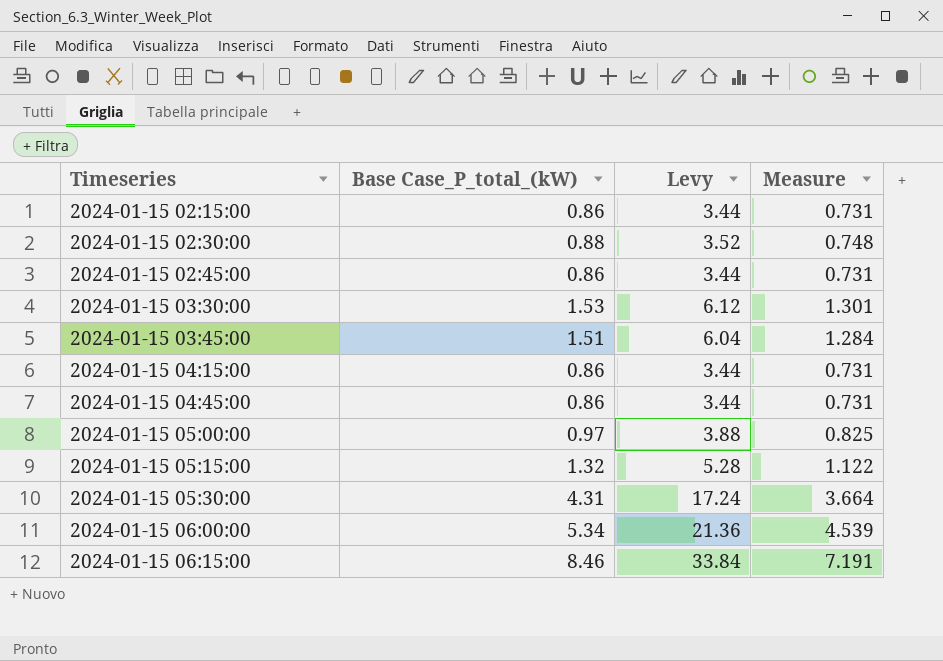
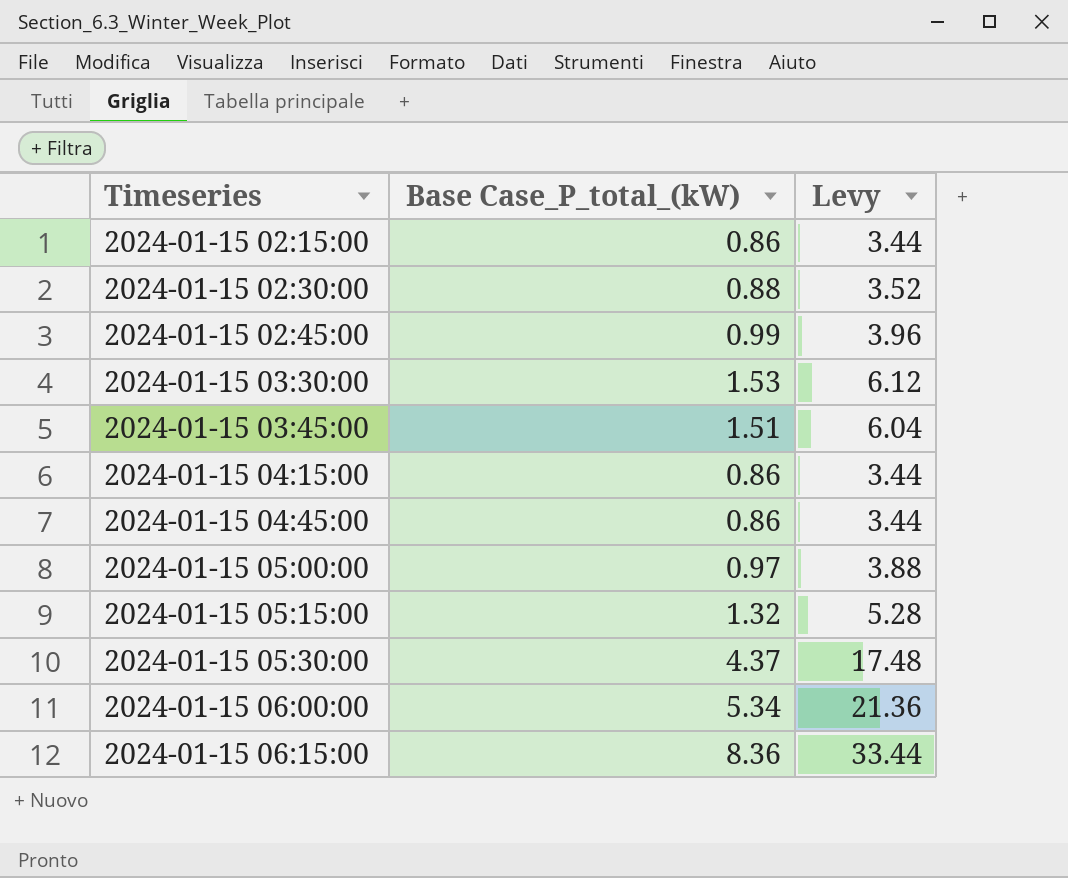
column Measure | formula: [Base Case_P_total_(kW)] * 0.85 -> none
2024-01-15 02:45:00 | Base Case_P_total_(kW): 0.86 -> 0.99
2024-01-15 02:45:00 | Levy: 3.44 -> 3.96
2024-01-15 05:30:00 | Base Case_P_total_(kW): 4.31 -> 4.37
2024-01-15 05:30:00 | Levy: 17.24 -> 17.48
2024-01-15 06:15:00 | Base Case_P_total_(kW): 8.46 -> 8.36
2024-01-15 06:15:00 | Levy: 33.84 -> 33.44

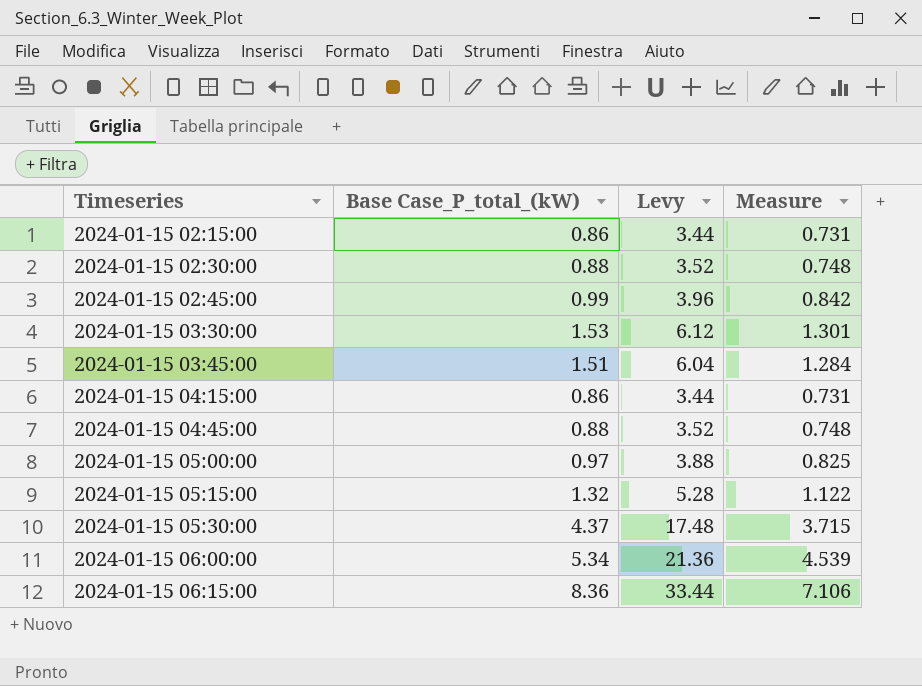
column Measure | formula: none -> [Base Case_P_total_(kW)] * 0.85
2024-01-15 04:45:00 | Base Case_P_total_(kW): 0.86 -> 0.88
2024-01-15 04:45:00 | Levy: 3.44 -> 3.52

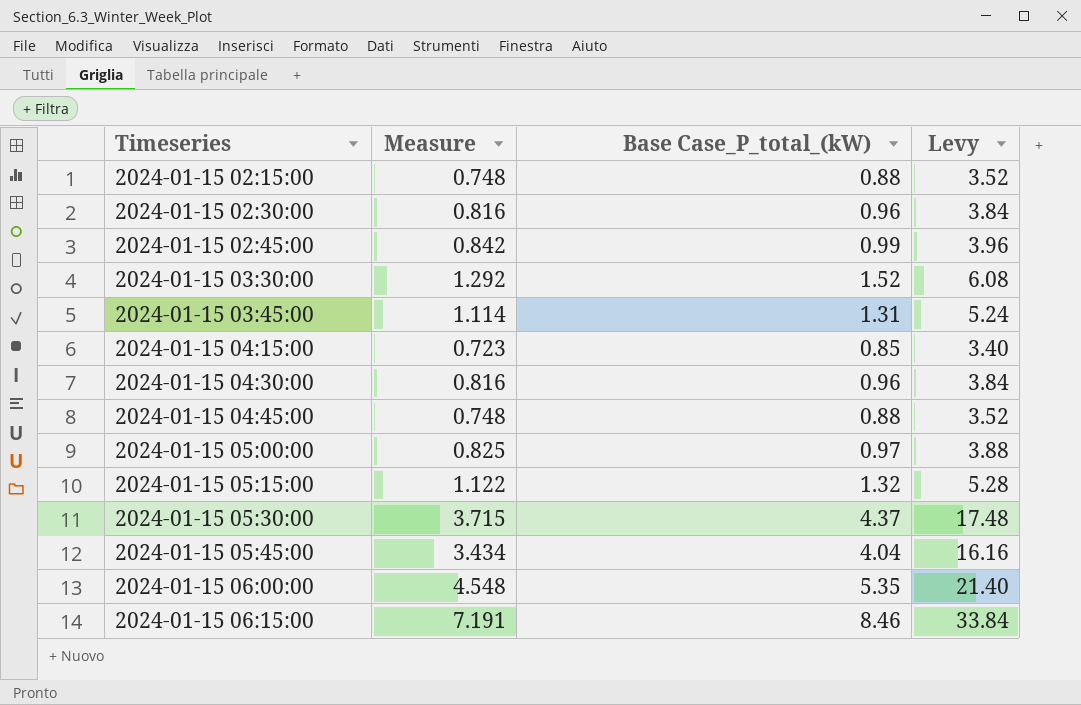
column Measure | position: 4 -> 2
2024-01-15 02:15:00 | Measure: 0.731 -> 0.748
2024-01-15 02:15:00 | Base Case_P_total_(kW): 0.86 -> 0.88
2024-01-15 02:15:00 | Levy: 3.44 -> 3.52
2024-01-15 02:30:00 | Measure: 0.748 -> 0.816
2024-01-15 02:30:00 | Base Case_P_total_(kW): 0.88 -> 0.96
2024-01-15 02:30:00 | Levy: 3.52 -> 3.84
2024-01-15 03:30:00 | Measure: 1.301 -> 1.292
2024-01-15 03:30:00 | Base Case_P_total_(kW): 1.53 -> 1.52
2024-01-15 03:30:00 | Levy: 6.12 -> 6.08
2024-01-15 03:45:00 | Measure: 1.284 -> 1.114
2024-01-15 03:45:00 | Base Case_P_total_(kW): 1.51 -> 1.31
2024-01-15 03:45:00 | Levy: 6.04 -> 5.24
2024-01-15 04:15:00 | Measure: 0.731 -> 0.723
2024-01-15 04:15:00 | Base Case_P_total_(kW): 0.86 -> 0.85
2024-01-15 04:15:00 | Levy: 3.44 -> 3.40
row 2024-01-15 04:30:00: none -> 0.816 | 0.96 | 3.84
row 2024-01-15 05:45:00: none -> 3.434 | 4.04 | 16.16
2024-01-15 06:00:00 | Measure: 4.539 -> 4.548
2024-01-15 06:00:00 | Base Case_P_total_(kW): 5.34 -> 5.35
2024-01-15 06:00:00 | Levy: 21.36 -> 21.40
2024-01-15 06:15:00 | Measure: 7.106 -> 7.191
2024-01-15 06:15:00 | Base Case_P_total_(kW): 8.36 -> 8.46
2024-01-15 06:15:00 | Levy: 33.44 -> 33.84

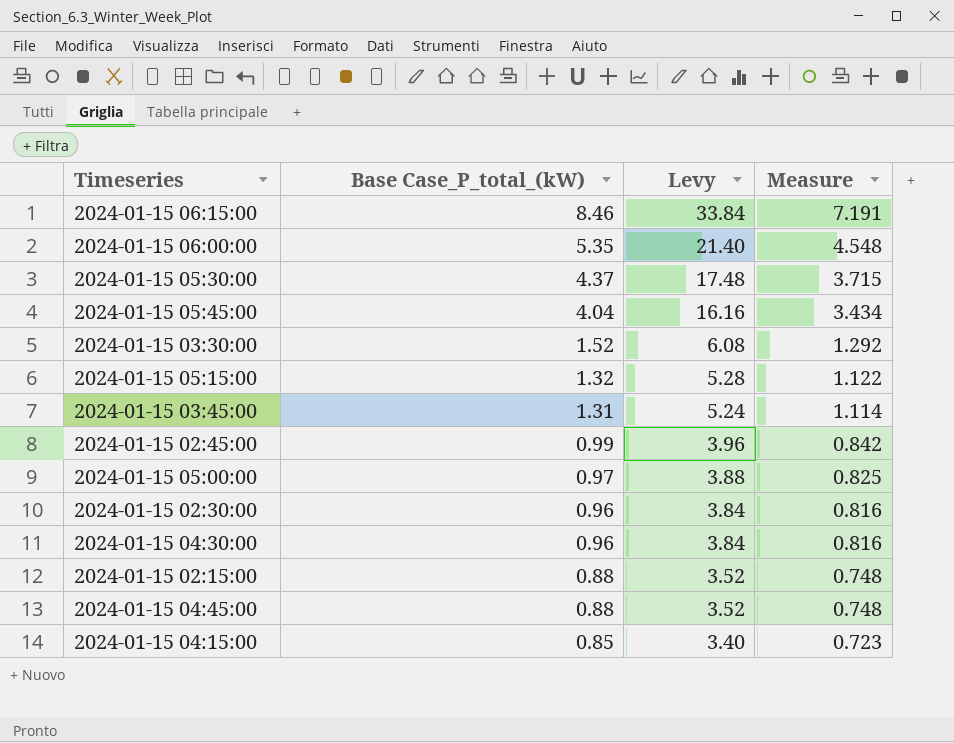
row order: Timeseries ascending -> Base Case_P_total_(kW) descending
column Measure | position: 2 -> 4

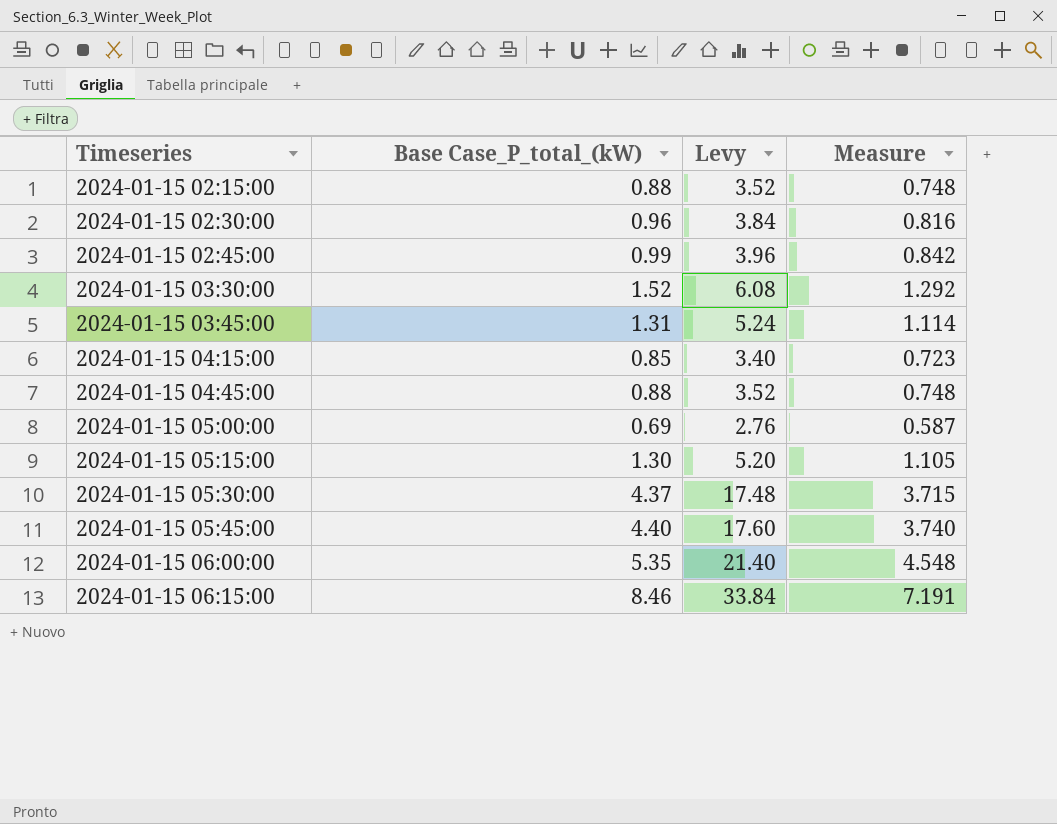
row order: Base Case_P_total_(kW) descending -> Timeseries ascending
row 2024-01-15 04:30:00: 0.96 | 3.84 | 0.816 -> none
2024-01-15 05:00:00 | Base Case_P_total_(kW): 0.97 -> 0.69
2024-01-15 05:00:00 | Levy: 3.88 -> 2.76
2024-01-15 05:00:00 | Measure: 0.825 -> 0.587
2024-01-15 05:15:00 | Base Case_P_total_(kW): 1.32 -> 1.30
2024-01-15 05:15:00 | Levy: 5.28 -> 5.20
2024-01-15 05:15:00 | Measure: 1.122 -> 1.105
2024-01-15 05:45:00 | Base Case_P_total_(kW): 4.04 -> 4.40
2024-01-15 05:45:00 | Levy: 16.16 -> 17.60
2024-01-15 05:45:00 | Measure: 3.434 -> 3.740

